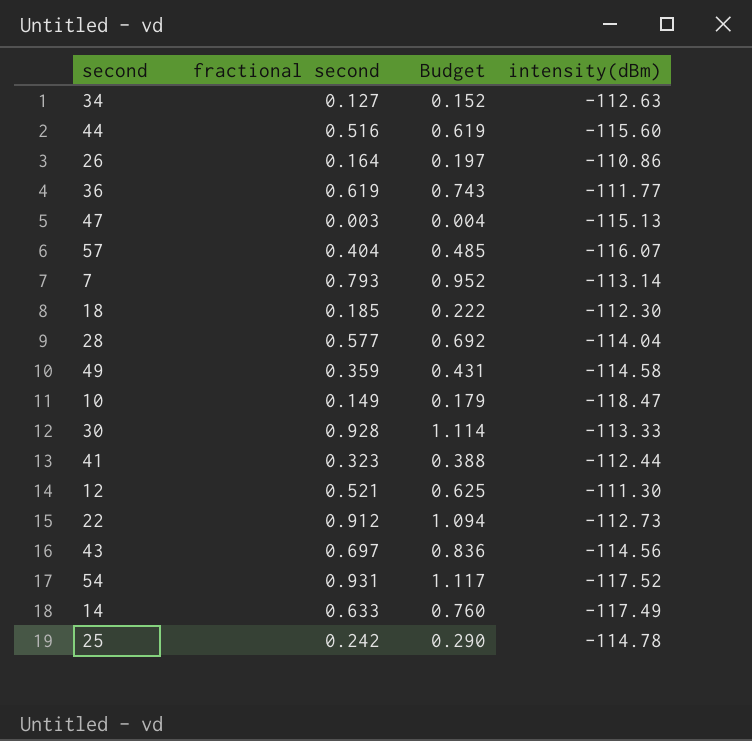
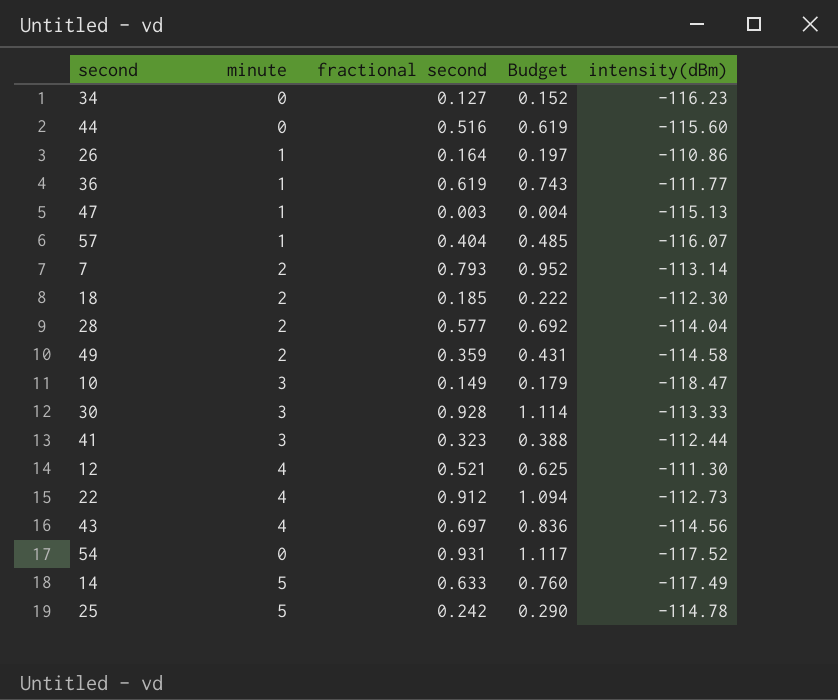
column minute | position: none -> 2
34 | intensity(dBm): -112.63 -> -116.23

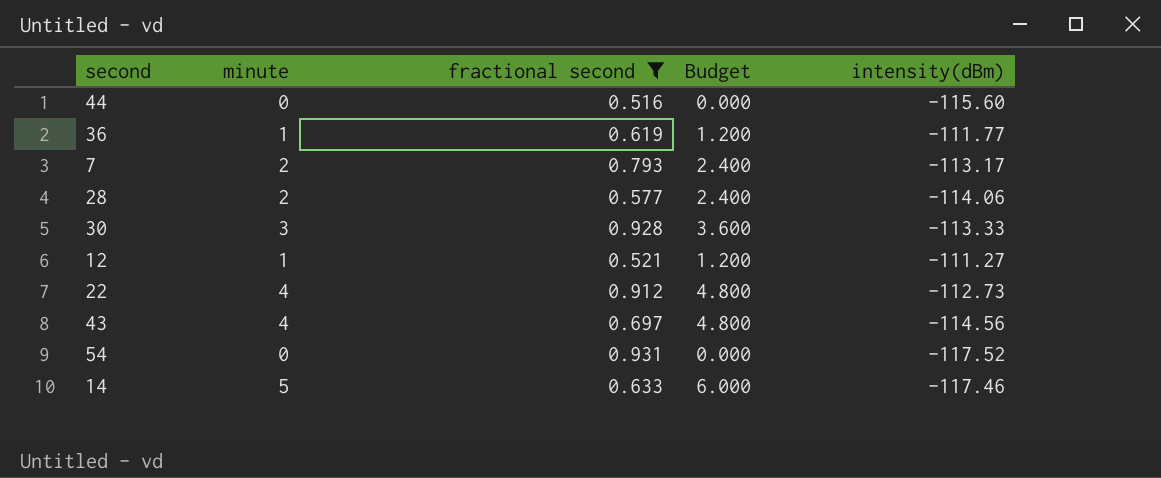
filter: none -> fractional second >= 0.516
column Budget | formula: [fractional second] * 1.2 -> [minute] * 1.2
7 | intensity(dBm): -113.14 -> -113.17
28 | intensity(dBm): -114.04 -> -114.06
12 | minute: 4 -> 1
12 | intensity(dBm): -111.30 -> -111.27
14 | intensity(dBm): -117.49 -> -117.46

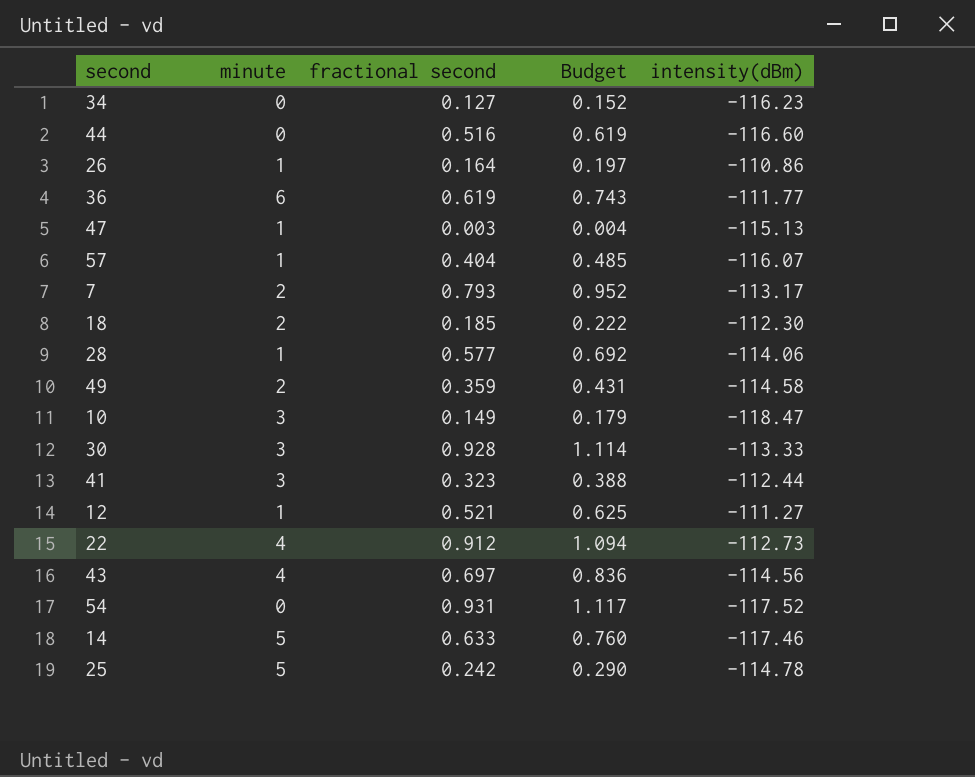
filter: fractional second >= 0.516 -> none
column Budget | formula: [minute] * 1.2 -> [fractional second] * 1.2
44 | intensity(dBm): -115.60 -> -116.60
36 | minute: 1 -> 6
28 | minute: 2 -> 1

